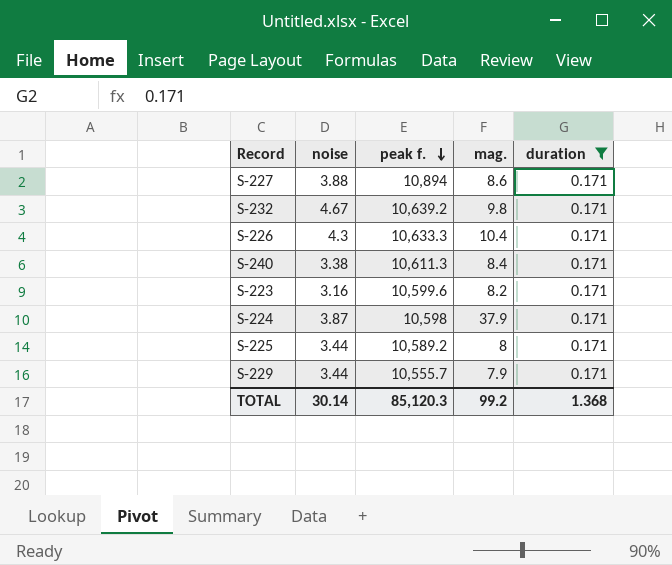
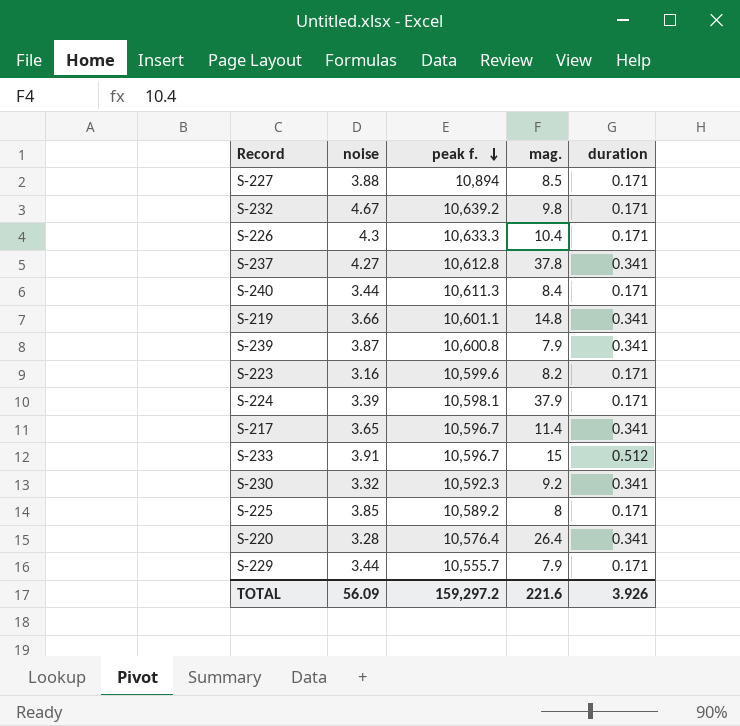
filter: duration = 0.171 -> none
S-227 | mag.: 8.6 -> 8.5
S-240 | noise: 3.38 -> 3.44
S-224 | noise: 3.87 -> 3.39
S-224 | peak f.: 10,598 -> 10,598.1
S-225 | noise: 3.44 -> 3.85
TOTAL | noise: 30.14 -> 56.09
TOTAL | peak f.: 85,120.3 -> 159,297.2
TOTAL | mag.: 99.2 -> 221.6
TOTAL | duration: 1.368 -> 3.926

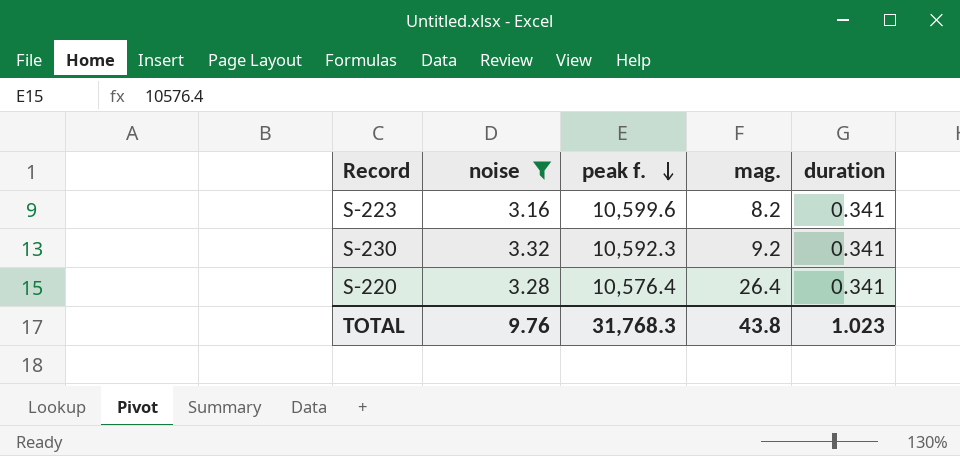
filter: none -> noise <= 3.32
S-223 | duration: 0.171 -> 0.341
TOTAL | noise: 56.09 -> 9.76
TOTAL | peak f.: 159,297.2 -> 31,768.3
TOTAL | mag.: 221.6 -> 43.8
TOTAL | duration: 3.926 -> 1.023

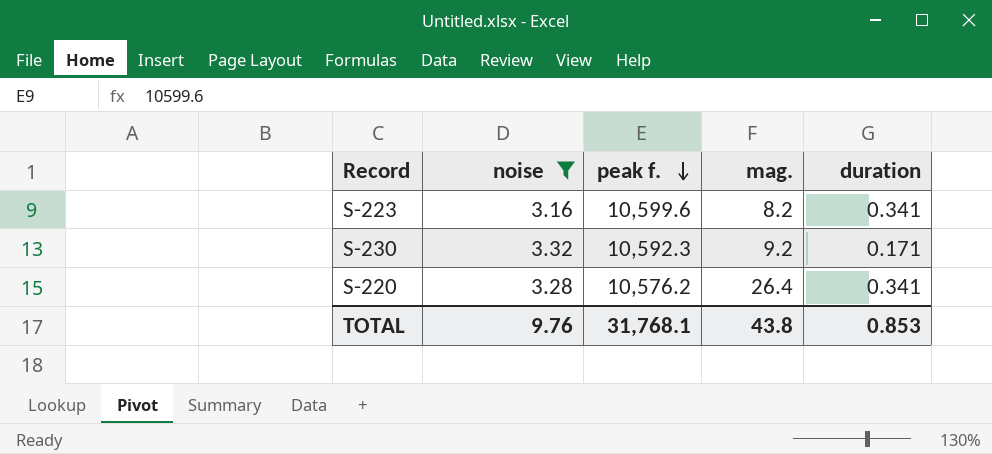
S-230 | duration: 0.341 -> 0.171
S-220 | peak f.: 10,576.4 -> 10,576.2
TOTAL | peak f.: 31,768.3 -> 31,768.1
TOTAL | duration: 1.023 -> 0.853

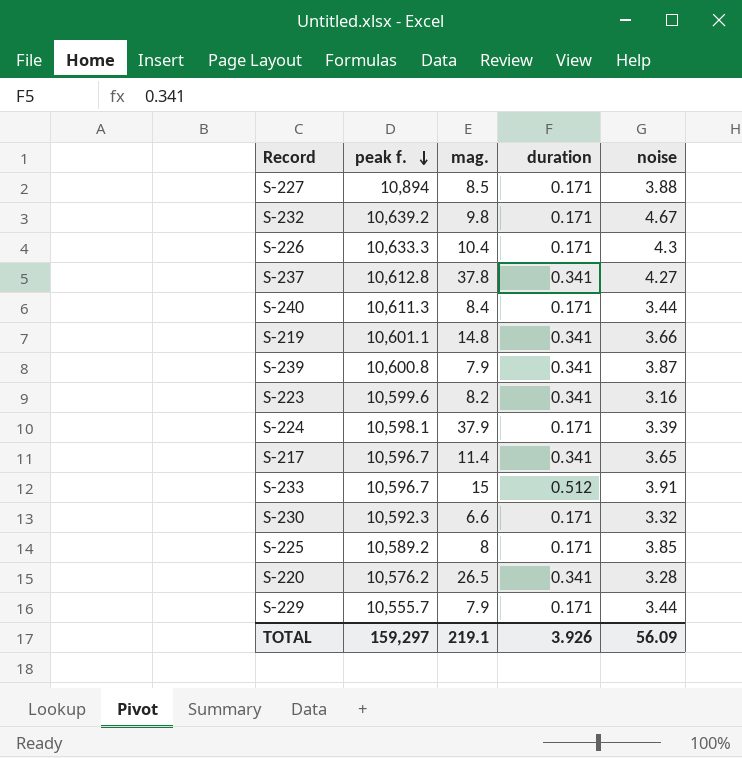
filter: noise <= 3.32 -> none
column noise | position: 2 -> 5
S-230 | mag.: 9.2 -> 6.6
S-220 | mag.: 26.4 -> 26.5
TOTAL | peak f.: 31,768.1 -> 159,297
TOTAL | mag.: 43.8 -> 219.1
TOTAL | duration: 0.853 -> 3.926
TOTAL | noise: 9.76 -> 56.09

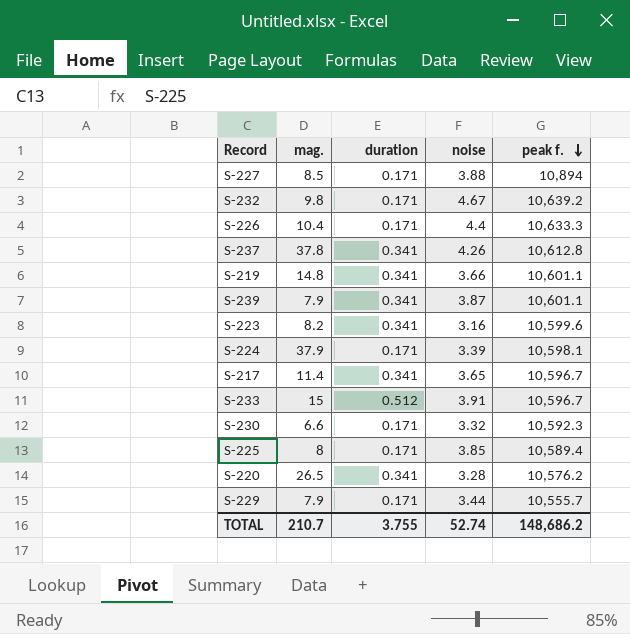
column peak f. | position: 2 -> 5
row S-240: 10,611.3 | 8.4 | 0.171 | 3.44 -> none
S-226 | noise: 4.3 -> 4.4
S-237 | noise: 4.27 -> 4.26
S-239 | peak f.: 10,600.8 -> 10,601.1
S-225 | peak f.: 10,589.2 -> 10,589.4
TOTAL | mag.: 219.1 -> 210.7
TOTAL | duration: 3.926 -> 3.755
TOTAL | noise: 56.09 -> 52.74
TOTAL | peak f.: 159,297 -> 148,686.2

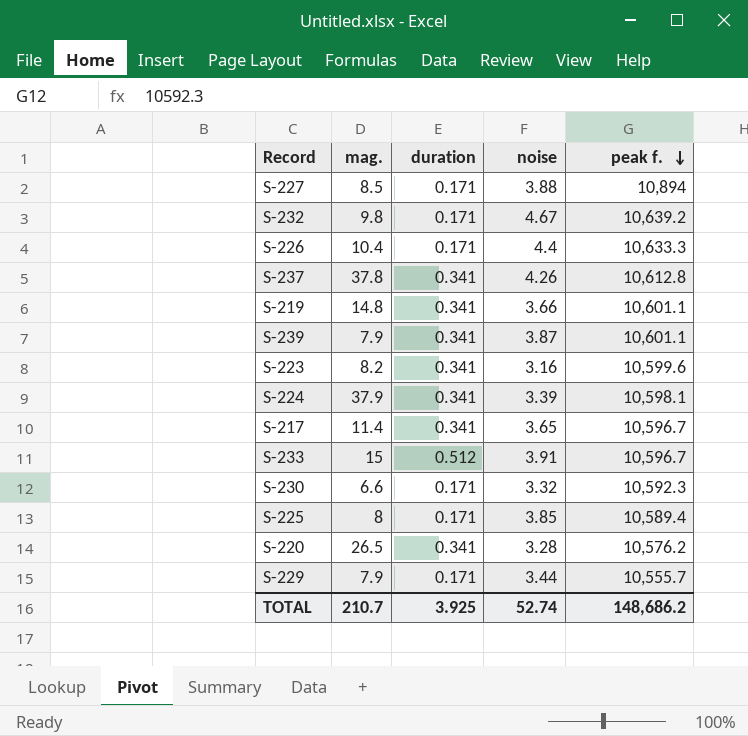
S-224 | duration: 0.171 -> 0.341
TOTAL | duration: 3.755 -> 3.925

